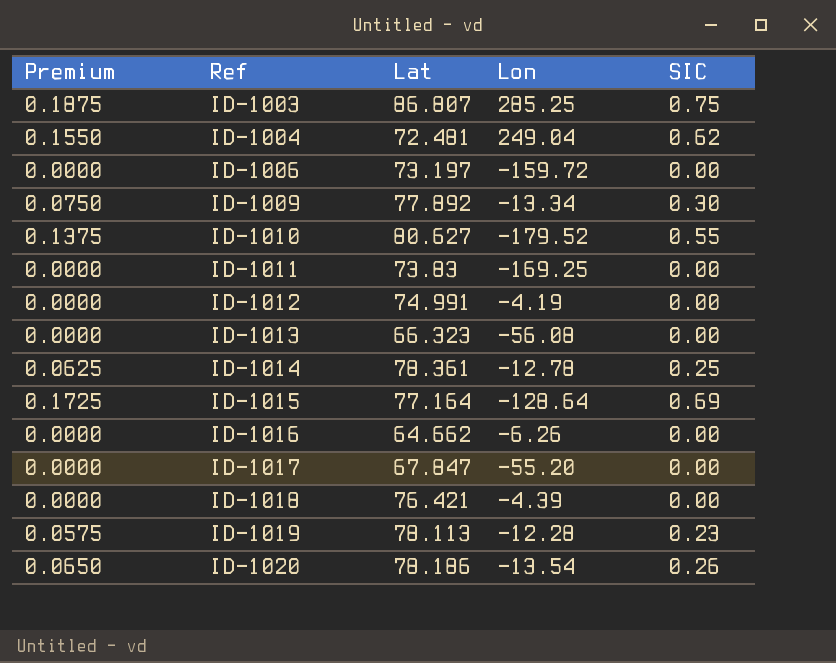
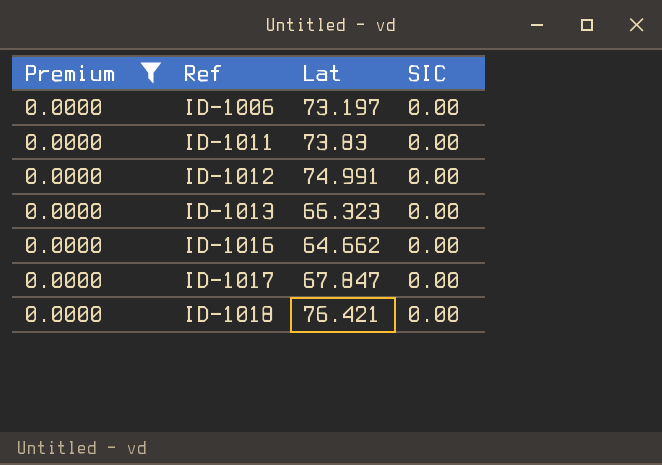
filter: none -> Premium = 0.0000
column Lon | position: 4 -> none

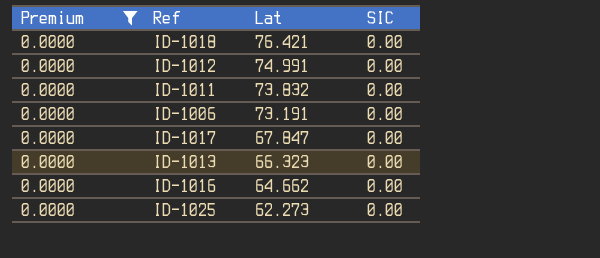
row order: Ref ascending -> Lat descending
ID-1011 | Lat: 73.83 -> 73.832
ID-1006 | Lat: 73.197 -> 73.191
row ID-1025: none -> 0.0000 | 62.273 | 0.00

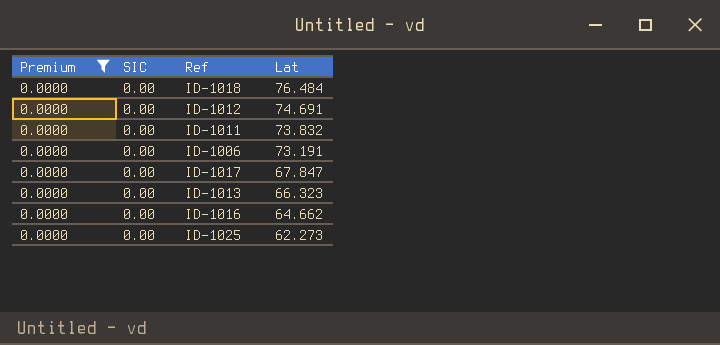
column SIC | position: 4 -> 2
ID-1018 | Lat: 76.421 -> 76.484
ID-1012 | Lat: 74.991 -> 74.691

